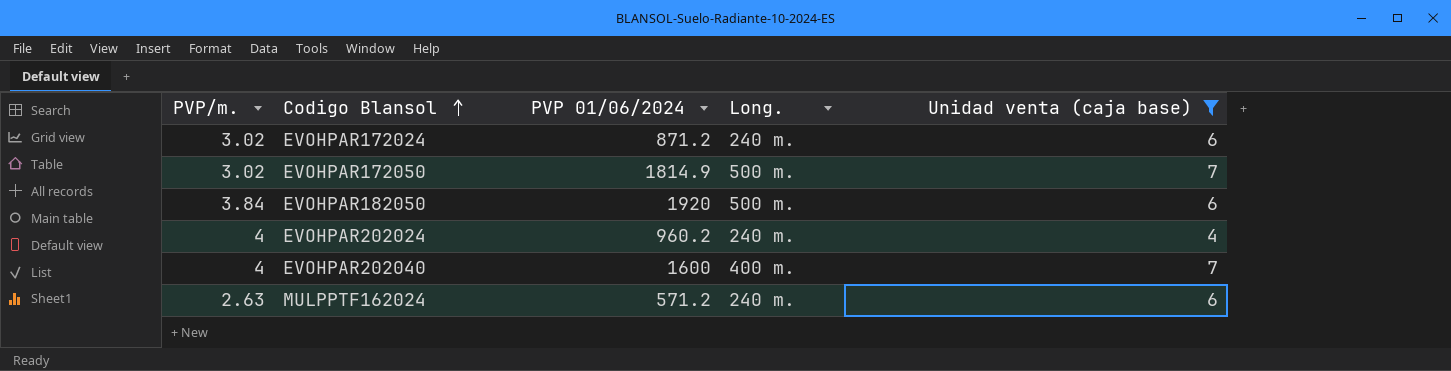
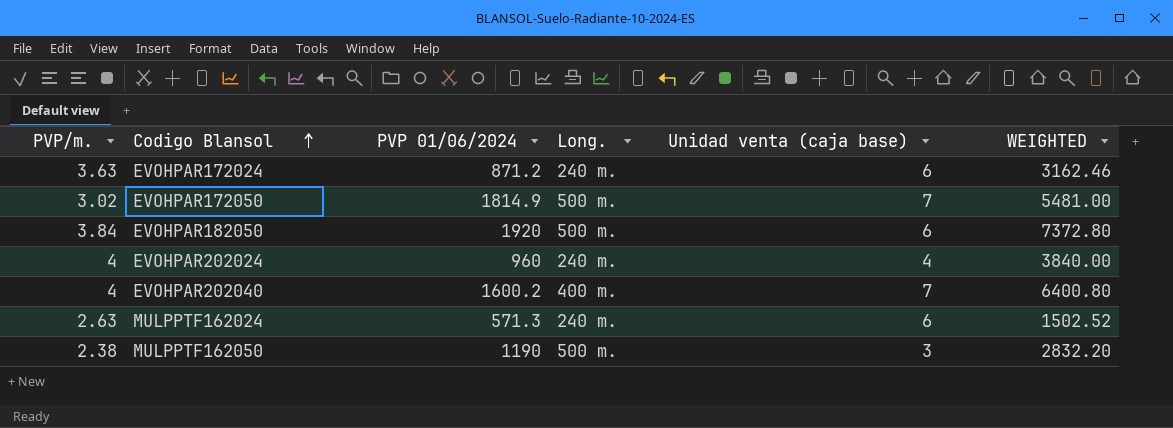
filter: Unidad venta (caja base) != 3 -> none
column WEIGHTED | formula: none -> [PVP/m.] * [PVP 01/06/2024]
EVOHPAR172024 | PVP/m.: 3.02 -> 3.63
EVOHPAR202024 | PVP 01/06/2024: 960.2 -> 960
EVOHPAR202040 | PVP 01/06/2024: 1600 -> 1600.2
MULPPTF162024 | PVP 01/06/2024: 571.2 -> 571.3

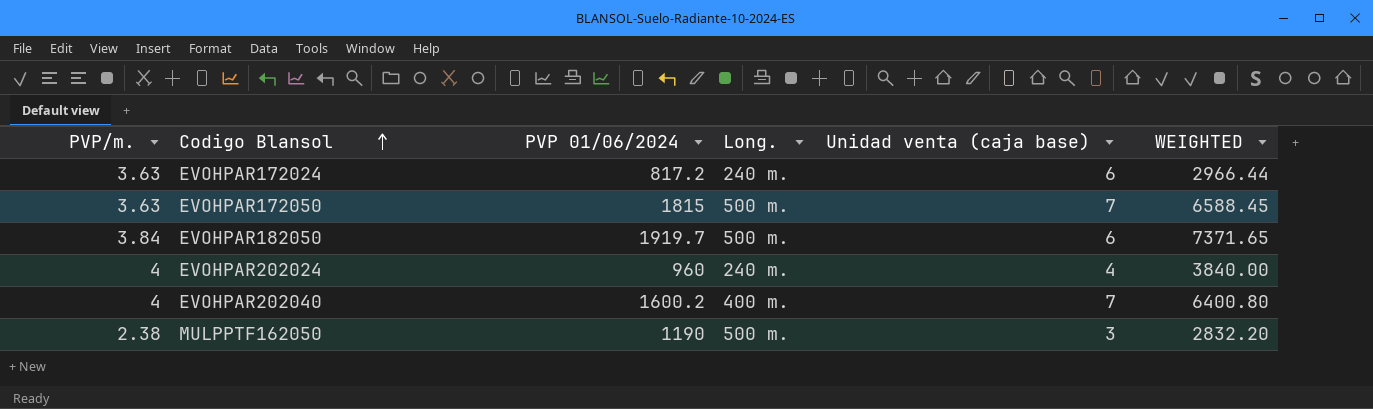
row MULPPTF162024: 2.63 | 571.3 | 240 m. | 6 | 1502.52 -> none
EVOHPAR172024 | PVP 01/06/2024: 871.2 -> 817.2
EVOHPAR172024 | WEIGHTED: 3162.46 -> 2966.44
EVOHPAR172050 | PVP/m.: 3.02 -> 3.63
EVOHPAR172050 | PVP 01/06/2024: 1814.9 -> 1815
EVOHPAR172050 | WEIGHTED: 5481.00 -> 6588.45
EVOHPAR182050 | PVP 01/06/2024: 1920 -> 1919.7
EVOHPAR182050 | WEIGHTED: 7372.80 -> 7371.65

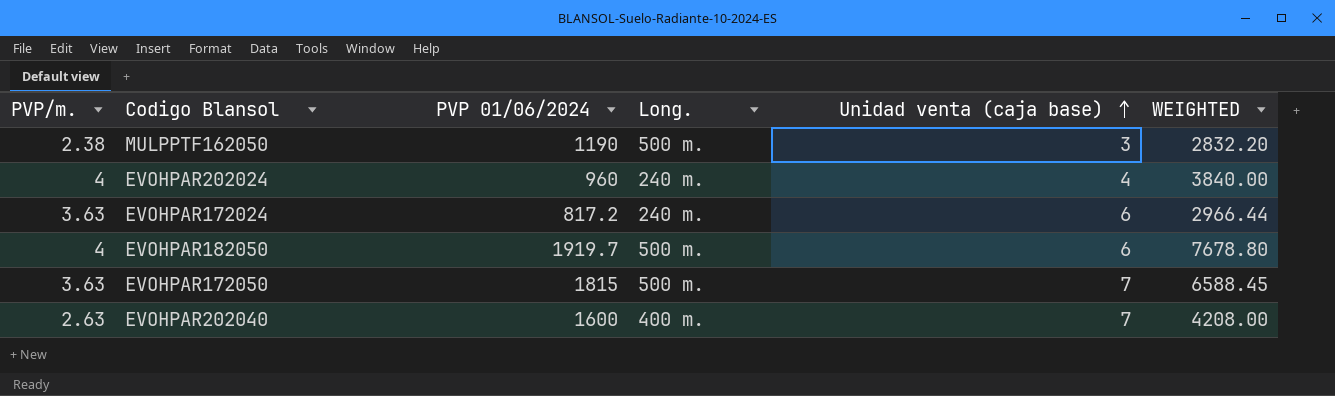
row order: Codigo Blansol ascending -> Unidad venta (caja base) ascending
EVOHPAR182050 | PVP/m.: 3.84 -> 4
EVOHPAR182050 | WEIGHTED: 7371.65 -> 7678.80
EVOHPAR202040 | PVP/m.: 4 -> 2.63
EVOHPAR202040 | PVP 01/06/2024: 1600.2 -> 1600
EVOHPAR202040 | WEIGHTED: 6400.80 -> 4208.00

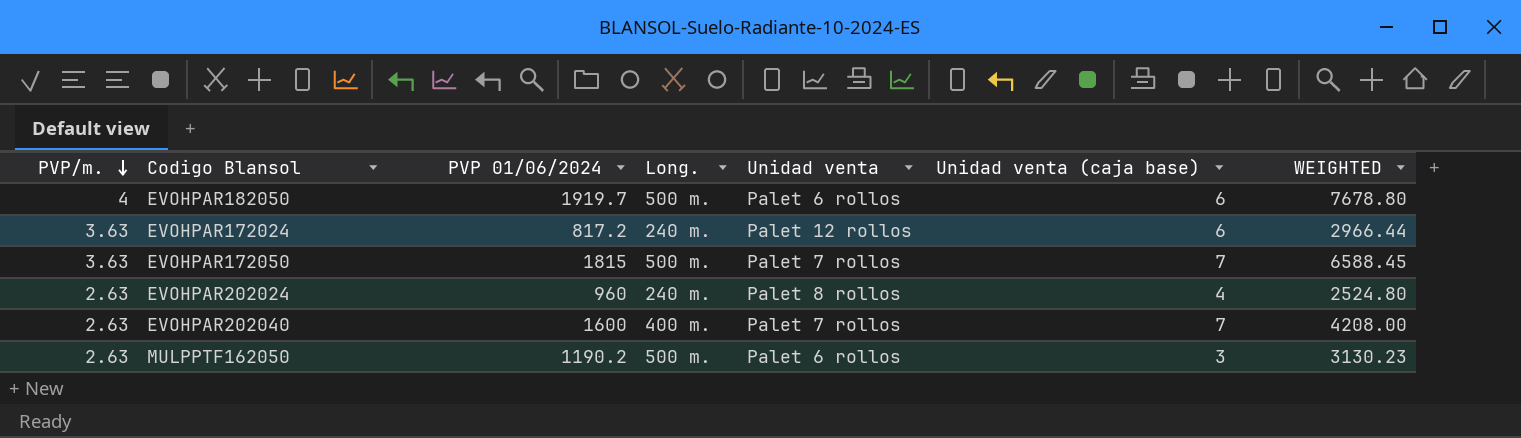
row order: Unidad venta (caja base) ascending -> PVP/m. descending
column Unidad venta | position: none -> 5
EVOHPAR202024 | PVP/m.: 4 -> 2.63
EVOHPAR202024 | WEIGHTED: 3840.00 -> 2524.80
MULPPTF162050 | PVP/m.: 2.38 -> 2.63
MULPPTF162050 | PVP 01/06/2024: 1190 -> 1190.2
MULPPTF162050 | WEIGHTED: 2832.20 -> 3130.23

